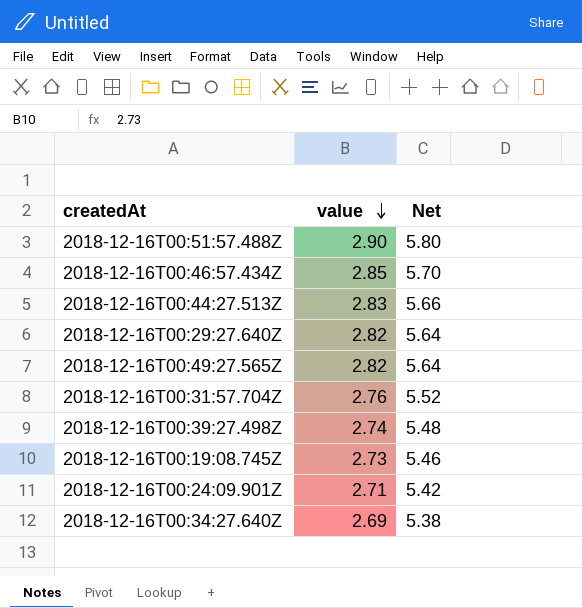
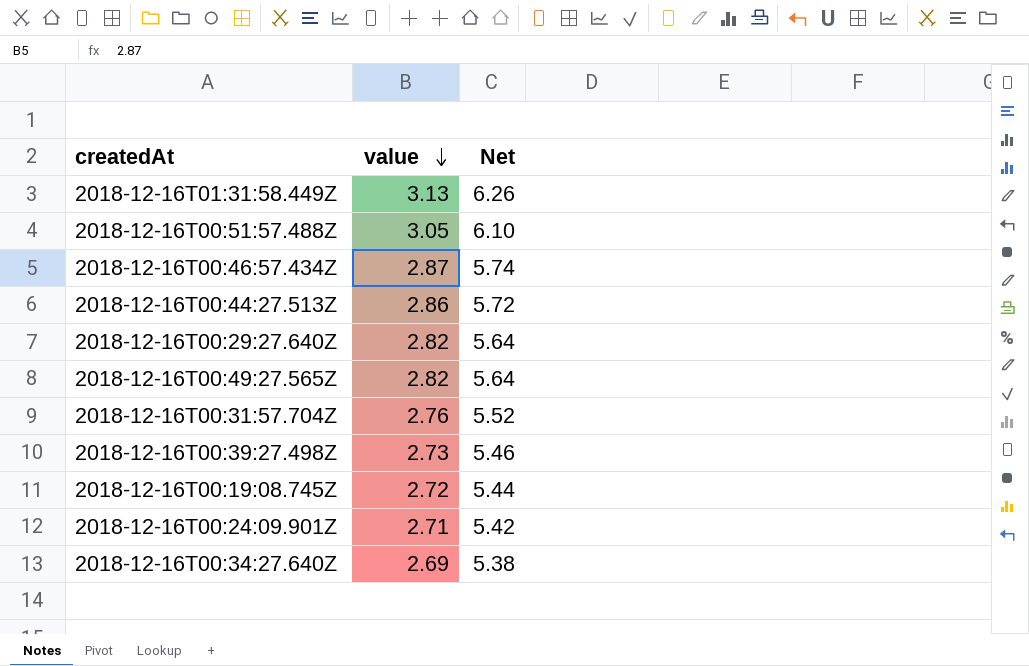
row 2018-12-16T01:31:58.449Z: none -> 3.13 | 6.26
2018-12-16T00:51:57.488Z | value: 2.90 -> 3.05
2018-12-16T00:51:57.488Z | Net: 5.80 -> 6.10
2018-12-16T00:46:57.434Z | value: 2.85 -> 2.87
2018-12-16T00:46:57.434Z | Net: 5.70 -> 5.74
2018-12-16T00:44:27.513Z | value: 2.83 -> 2.86
2018-12-16T00:44:27.513Z | Net: 5.66 -> 5.72
2018-12-16T00:39:27.498Z | value: 2.74 -> 2.73
2018-12-16T00:39:27.498Z | Net: 5.48 -> 5.46
2018-12-16T00:19:08.745Z | value: 2.73 -> 2.72
2018-12-16T00:19:08.745Z | Net: 5.46 -> 5.44

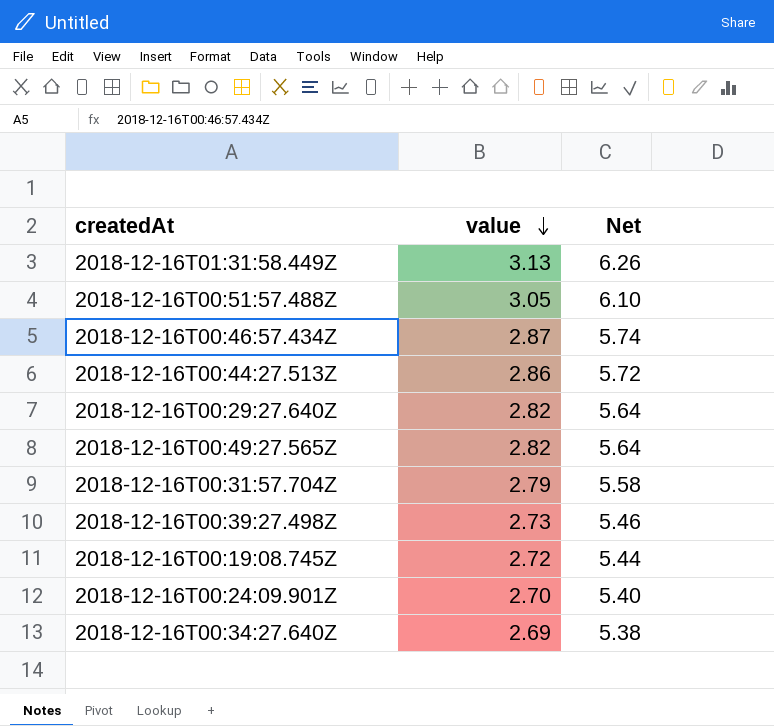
2018-12-16T00:31:57.704Z | value: 2.76 -> 2.79
2018-12-16T00:31:57.704Z | Net: 5.52 -> 5.58
2018-12-16T00:24:09.901Z | value: 2.71 -> 2.70
2018-12-16T00:24:09.901Z | Net: 5.42 -> 5.40

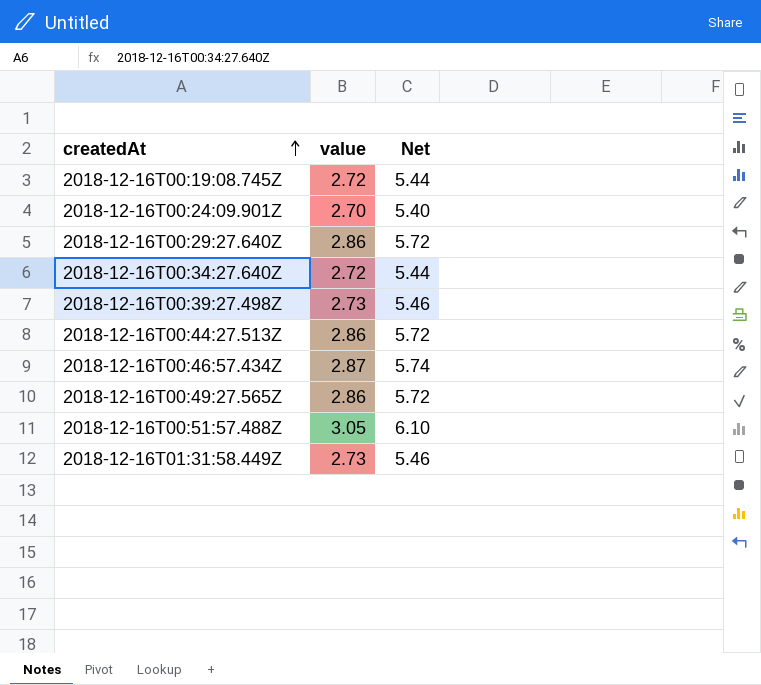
row order: value descending -> createdAt ascending
row 2018-12-16T00:31:57.704Z: 2.79 | 5.58 -> none
2018-12-16T00:29:27.640Z | value: 2.82 -> 2.86
2018-12-16T00:29:27.640Z | Net: 5.64 -> 5.72
2018-12-16T00:34:27.640Z | value: 2.69 -> 2.72
2018-12-16T00:34:27.640Z | Net: 5.38 -> 5.44
2018-12-16T00:49:27.565Z | value: 2.82 -> 2.86
2018-12-16T00:49:27.565Z | Net: 5.64 -> 5.72
2018-12-16T01:31:58.449Z | value: 3.13 -> 2.73
2018-12-16T01:31:58.449Z | Net: 6.26 -> 5.46

